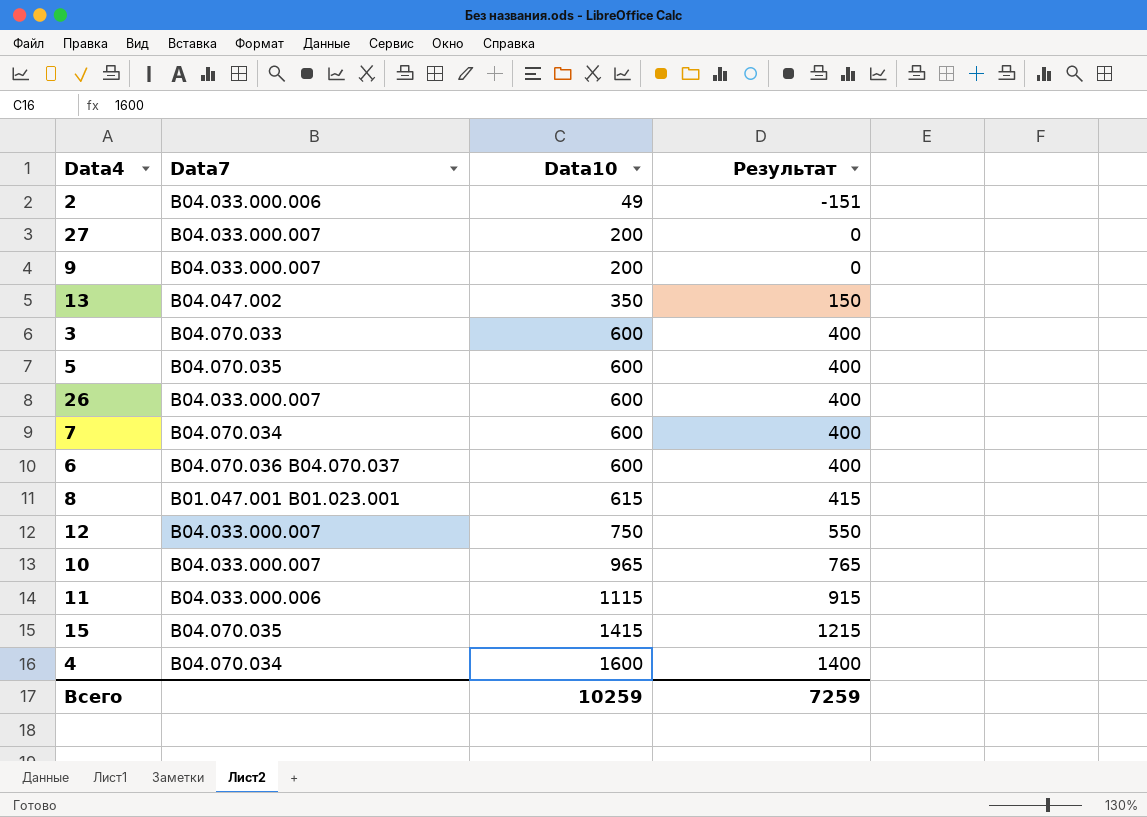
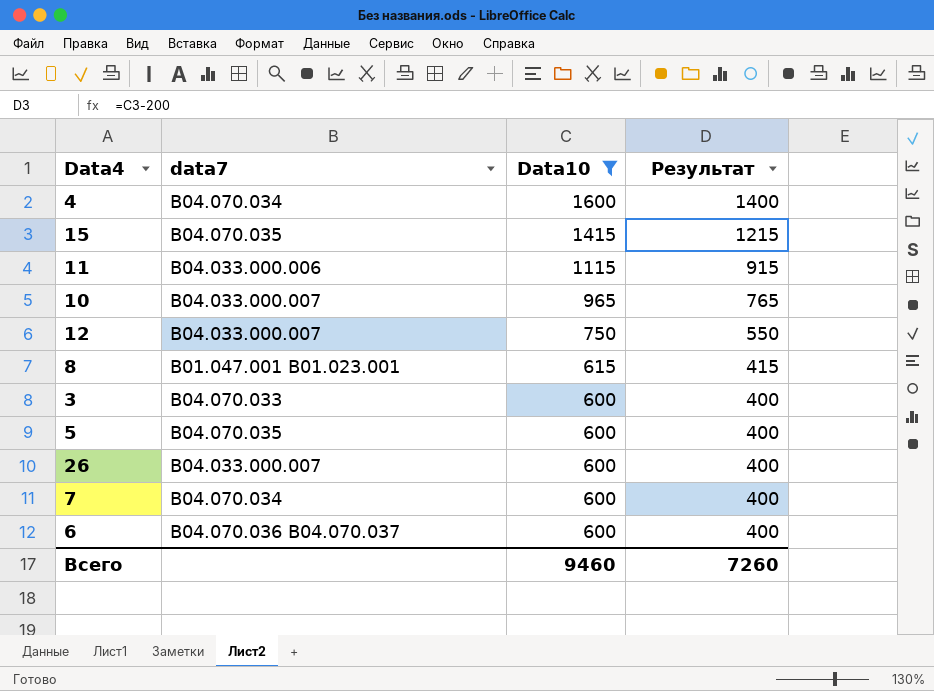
filter: none -> Data10 >= 600
row order: Data10 ascending -> Data10 descending
column name: Data7 -> data7
Всего | Data10: 10259 -> 9460
Всего | Результат: 7259 -> 7260

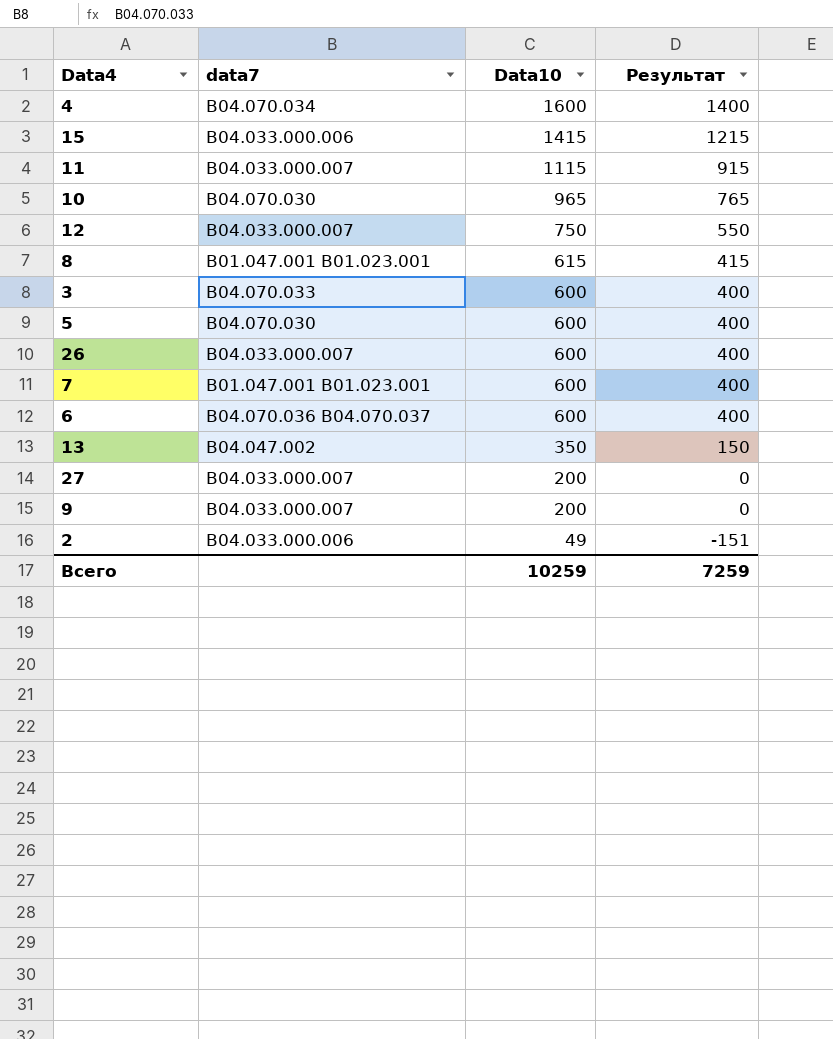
filter: Data10 >= 600 -> none
15 | data7: В04.070.035 -> В04.033.000.006
11 | data7: В04.033.000.006 -> В04.033.000.007
10 | data7: В04.033.000.007 -> В04.070.030
5 | data7: В04.070.035 -> В04.070.030
7 | data7: В04.070.034 -> B01.047.001 B01.023.001
Всего | Data10: 9460 -> 10259
Всего | Результат: 7260 -> 7259

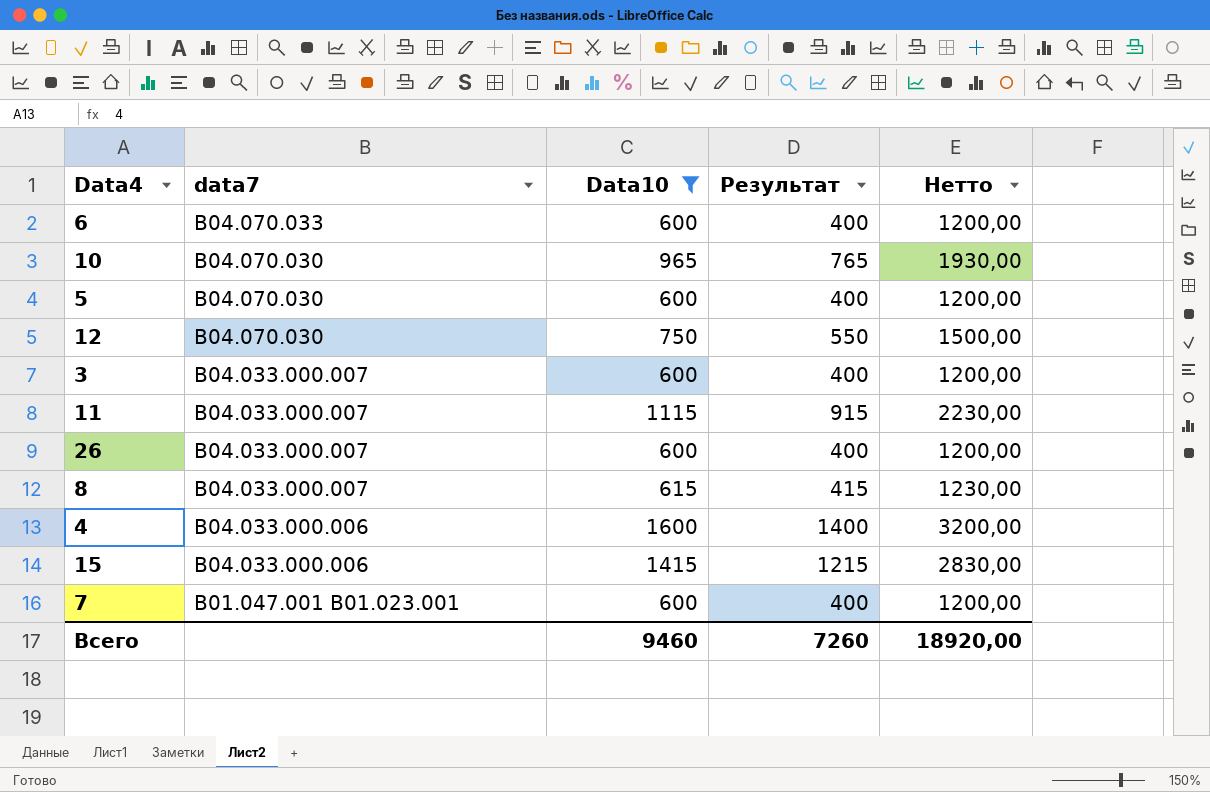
filter: none -> Data10 >= 600
row order: Data10 descending -> data7 descending
column Нетто | formula: none -> [Data10] * 2
6 | data7: В04.070.036 В04.070.037 -> В04.070.033
12 | data7: В04.033.000.007 -> В04.070.030
3 | data7: В04.070.033 -> В04.033.000.007
8 | data7: B01.047.001 B01.023.001 -> В04.033.000.007
4 | data7: В04.070.034 -> В04.033.000.006
Всего | Data10: 10259 -> 9460
Всего | Результат: 7259 -> 7260

